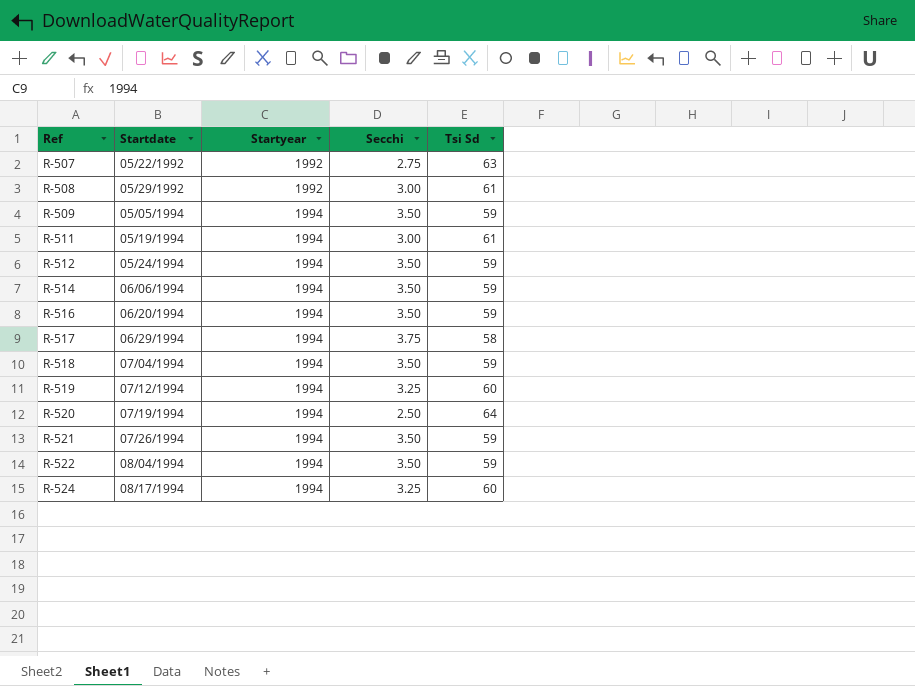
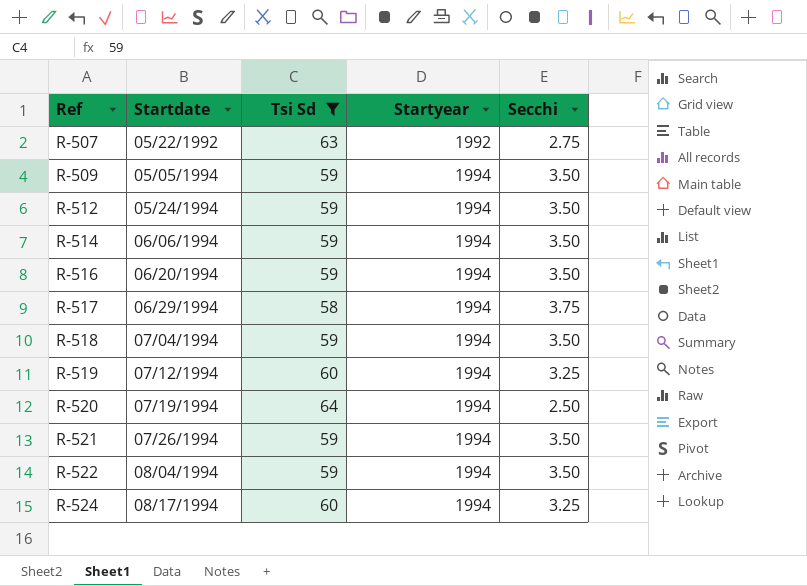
filter: none -> Tsi Sd != 61
column Tsi Sd | position: 5 -> 3

